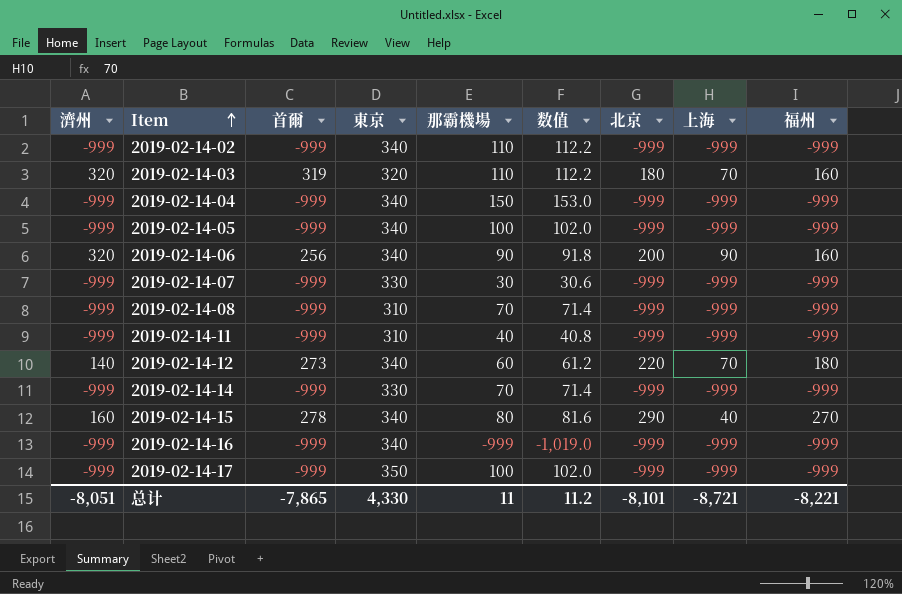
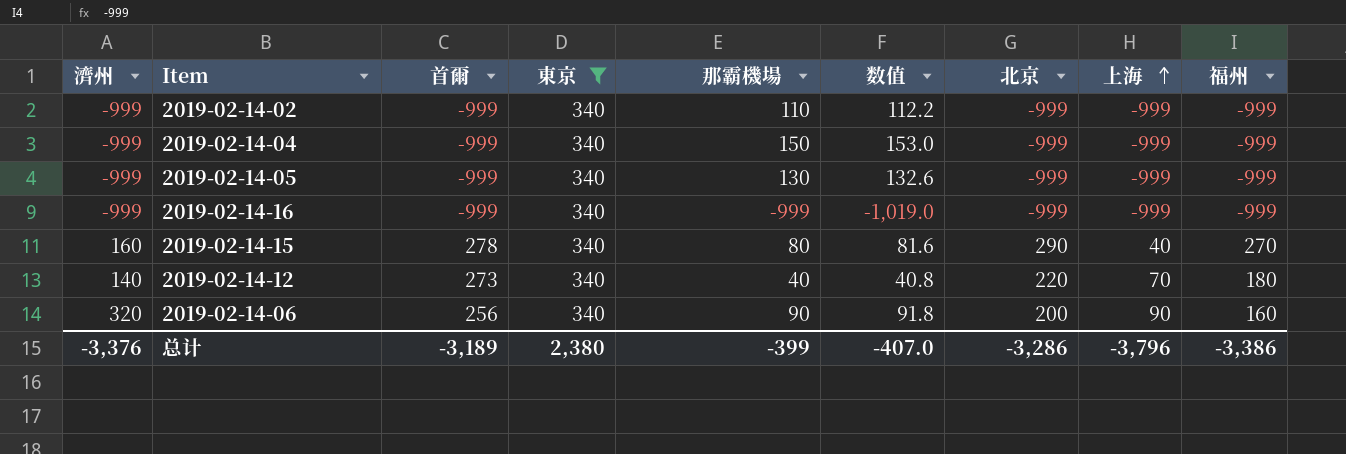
filter: none -> 東京 = 340
row order: Item ascending -> 上海 ascending
2019-02-14-05 | 那霸機場: 100 -> 130
2019-02-14-05 | 数值: 102.0 -> 132.6
2019-02-14-12 | 那霸機場: 60 -> 40
2019-02-14-12 | 数值: 61.2 -> 40.8
总计 | 濟州: -8,051 -> -3,376
总计 | 首爾: -7,865 -> -3,189
总计 | 東京: 4,330 -> 2,380
总计 | 那霸機場: 11 -> -399
总计 | 数值: 11.2 -> -407.0
总计 | 北京: -8,101 -> -3,286
总计 | 上海: -8,721 -> -3,796
总计 | 福州: -8,221 -> -3,386

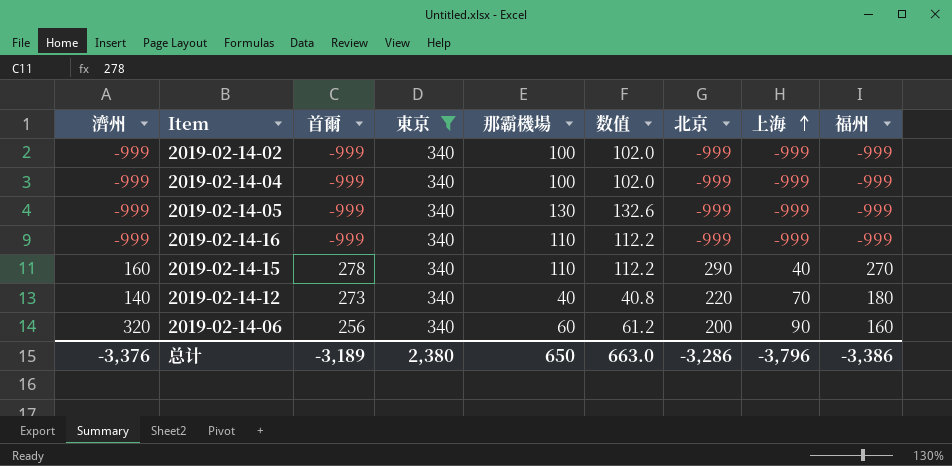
2019-02-14-02 | 那霸機場: 110 -> 100
2019-02-14-02 | 数值: 112.2 -> 102.0
2019-02-14-04 | 那霸機場: 150 -> 100
2019-02-14-04 | 数值: 153.0 -> 102.0
2019-02-14-16 | 那霸機場: -999 -> 110
2019-02-14-16 | 数值: -1,019.0 -> 112.2
2019-02-14-15 | 那霸機場: 80 -> 110
2019-02-14-15 | 数值: 81.6 -> 112.2
2019-02-14-06 | 那霸機場: 90 -> 60
2019-02-14-06 | 数值: 91.8 -> 61.2
总计 | 那霸機場: -399 -> 650
总计 | 数值: -407.0 -> 663.0

